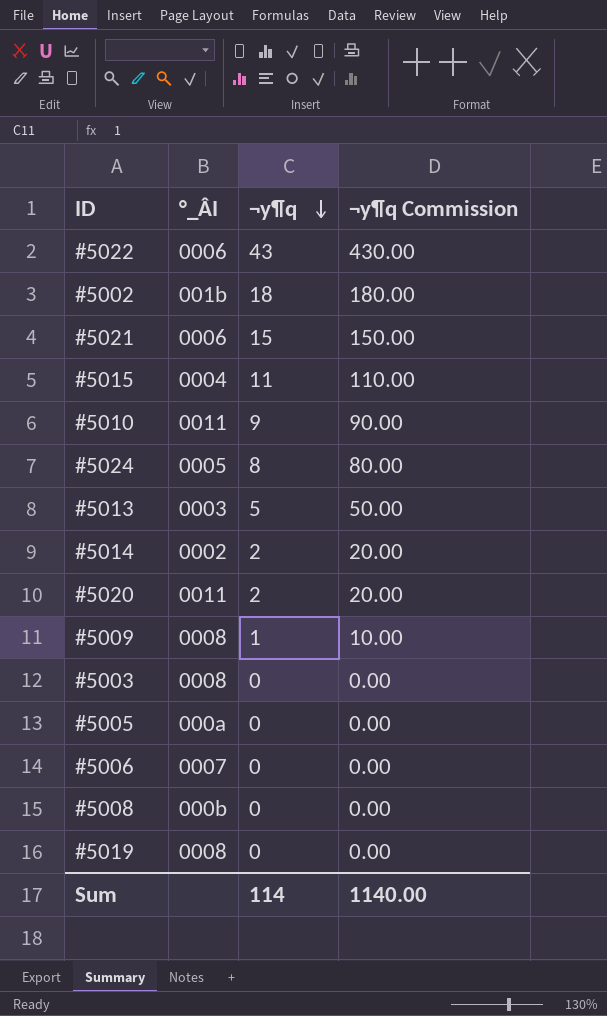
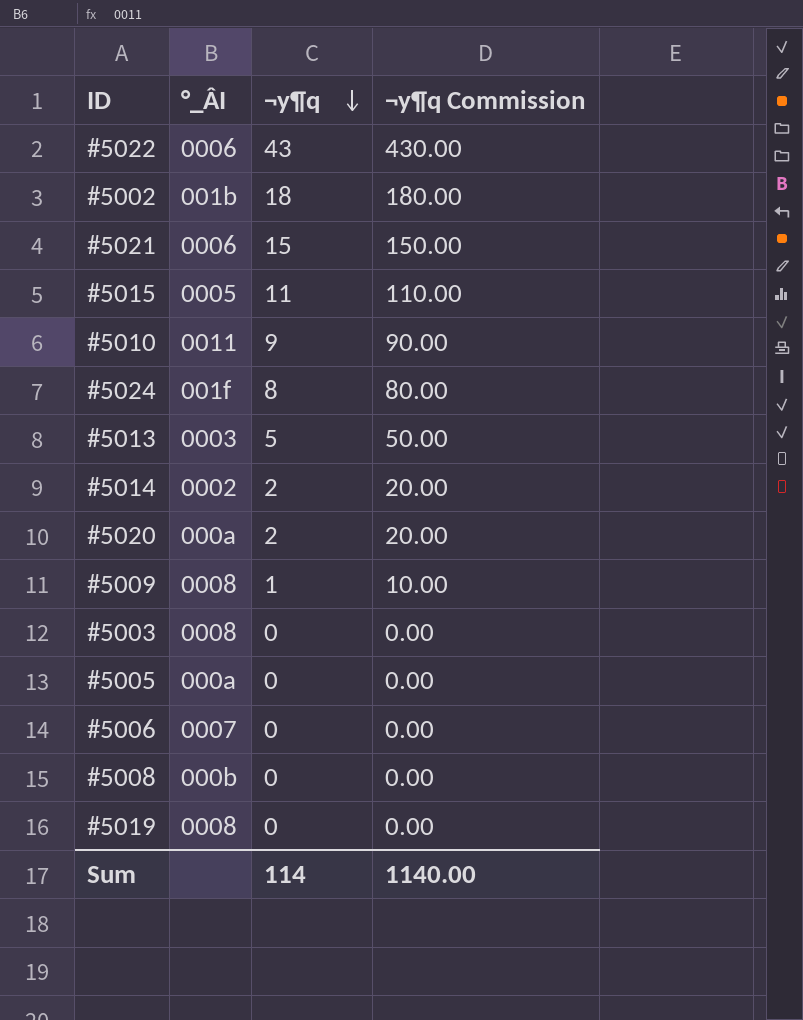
#5015 | °_ÂI: 0004 -> 0005
#5024 | °_ÂI: 0005 -> 001f
#5020 | °_ÂI: 0011 -> 000a

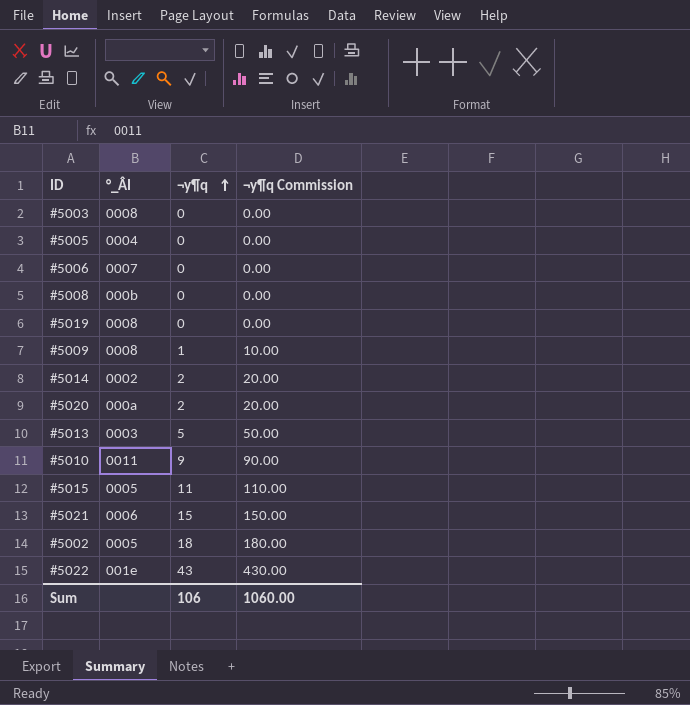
row order: ¬y¶q descending -> ¬y¶q ascending
row #5024: 001f | 8 | 80.00 -> none
#5005 | °_ÂI: 000a -> 0004
#5002 | °_ÂI: 001b -> 0005
#5022 | °_ÂI: 0006 -> 001e
Sum | ¬y¶q: 114 -> 106
Sum | ¬y¶q Commission: 1140.00 -> 1060.00

